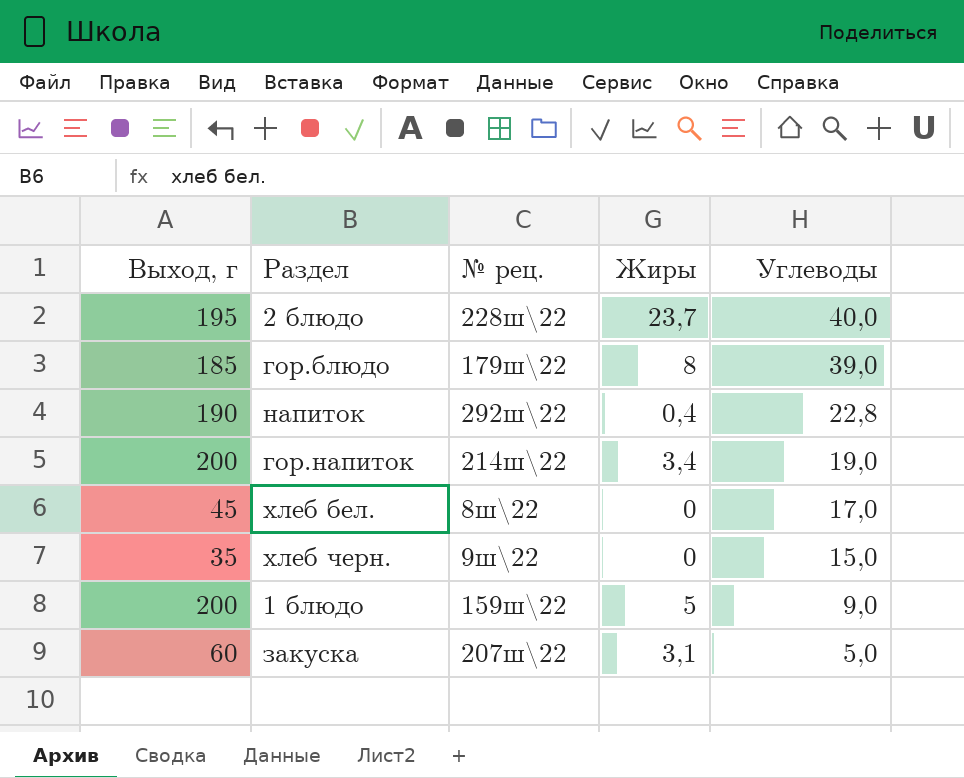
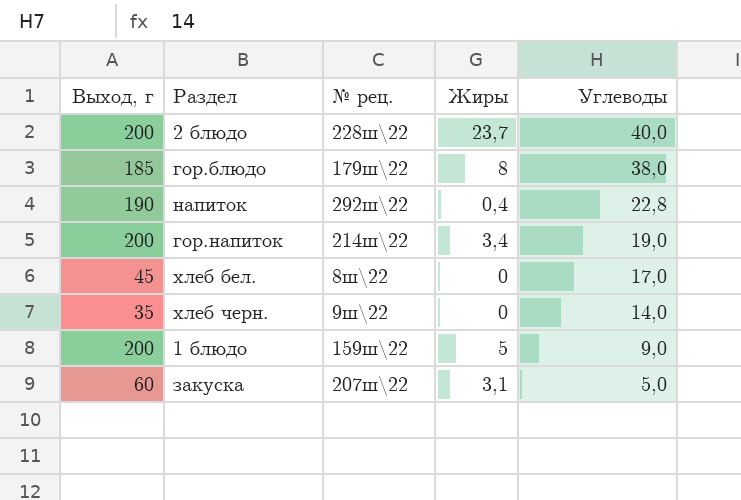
2 блюдо | Выход, г: 195 -> 200
гор.блюдо | Углеводы: 39,0 -> 38,0
хлеб черн. | Углеводы: 15,0 -> 14,0

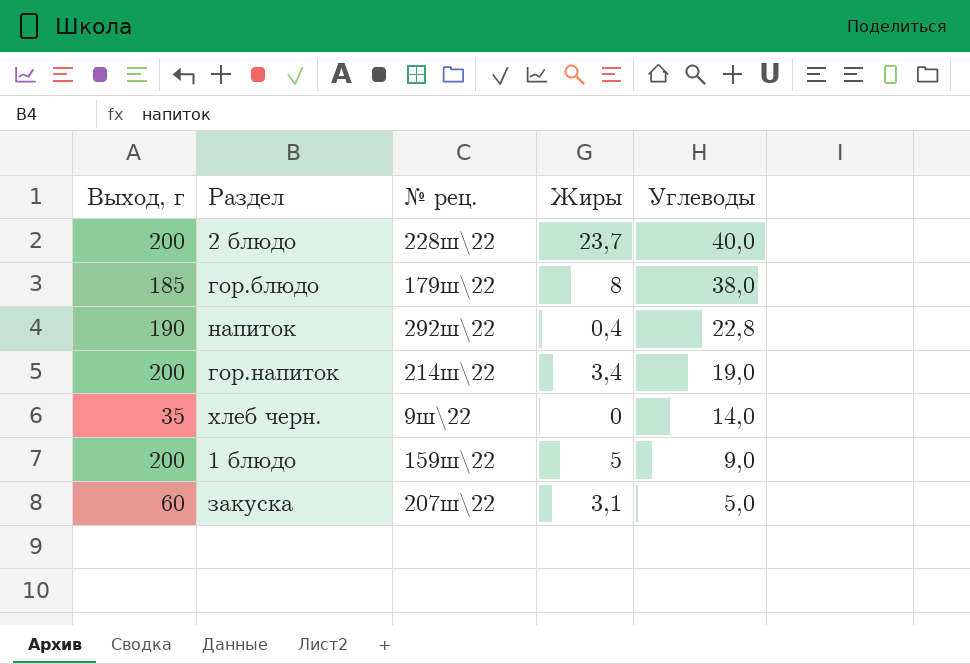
row хлеб бел.: 45 | 8ш\22 | 0 | 17,0 -> none

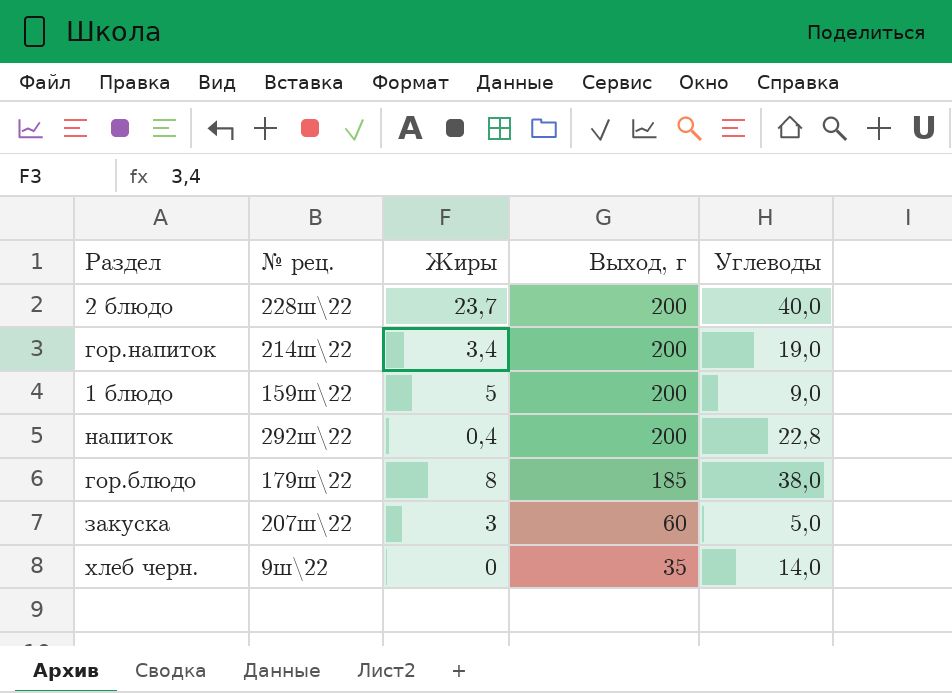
row order: Углеводы descending -> Выход, г descending
column Выход, г | position: 1 -> 4
напиток | Выход, г: 190 -> 200
закуска | Жиры: 3,1 -> 3

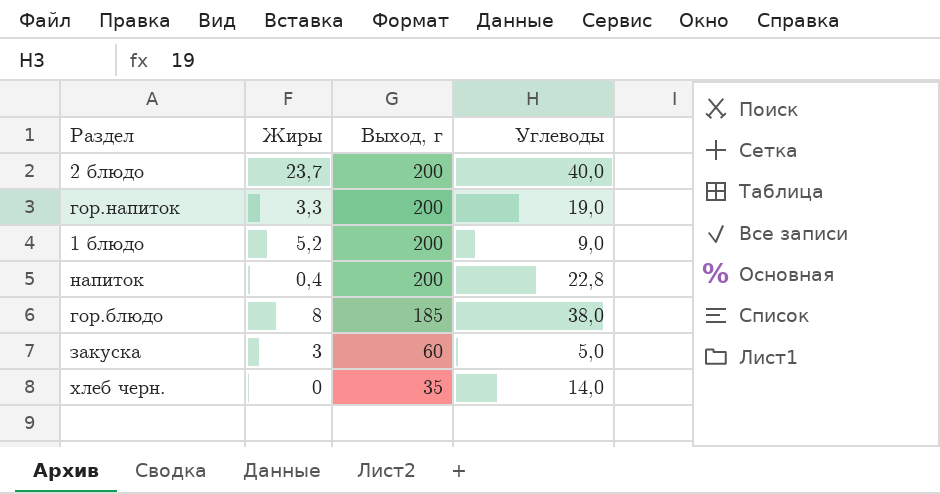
column № рец. | position: 2 -> none
гор.напиток | Жиры: 3,4 -> 3,3
1 блюдо | Жиры: 5 -> 5,2

